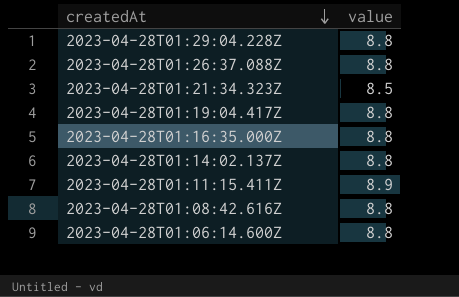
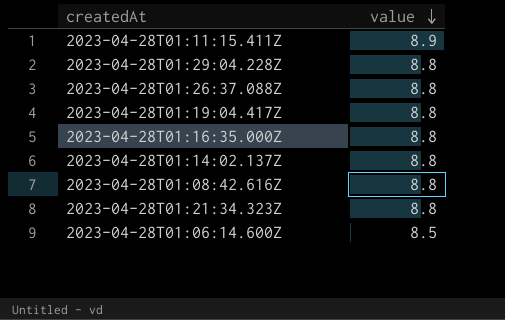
row order: createdAt descending -> value descending
2023-04-28T01:21:34.323Z | value: 8.5 -> 8.8
2023-04-28T01:06:14.600Z | value: 8.8 -> 8.5

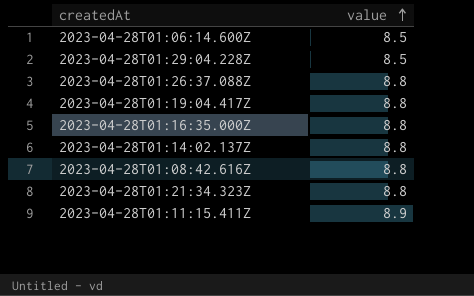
row order: value descending -> value ascending
2023-04-28T01:29:04.228Z | value: 8.8 -> 8.5

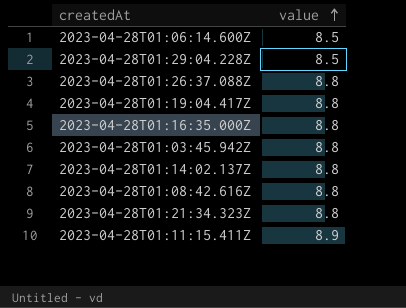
row 2023-04-28T01:03:45.942Z: none -> 8.8

